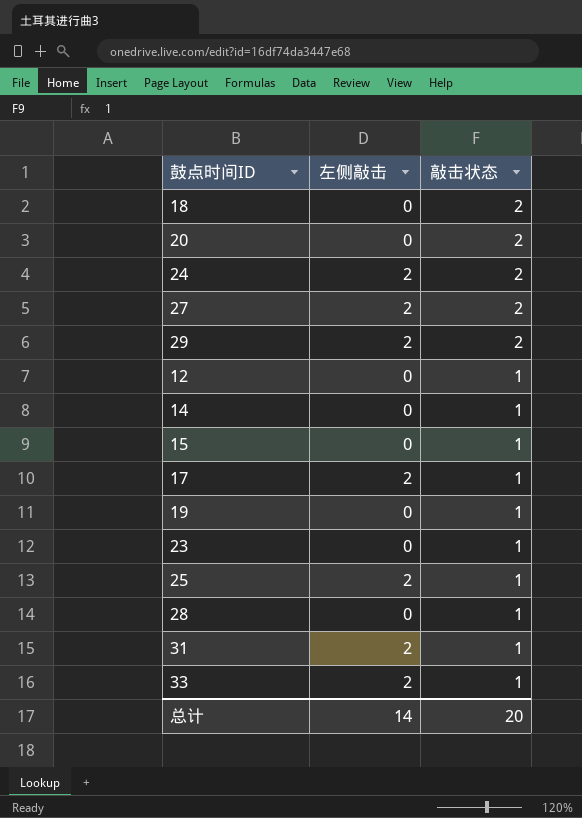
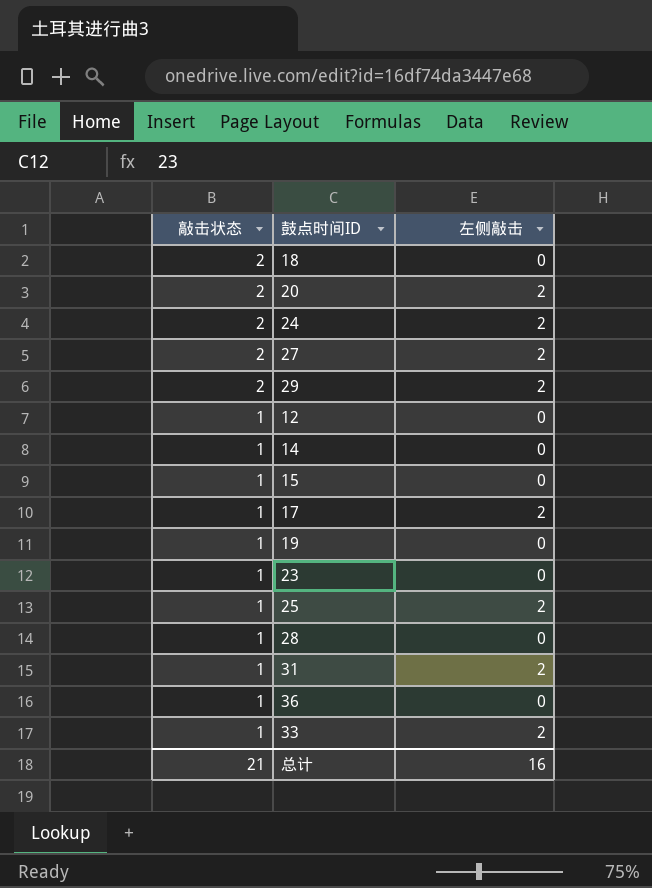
column 敲击状态 | position: 3 -> 1
20 | 左侧敲击: 0 -> 2
row 36: none -> 1 | 0
总计 | 敲击状态: 20 -> 21
总计 | 左侧敲击: 14 -> 16

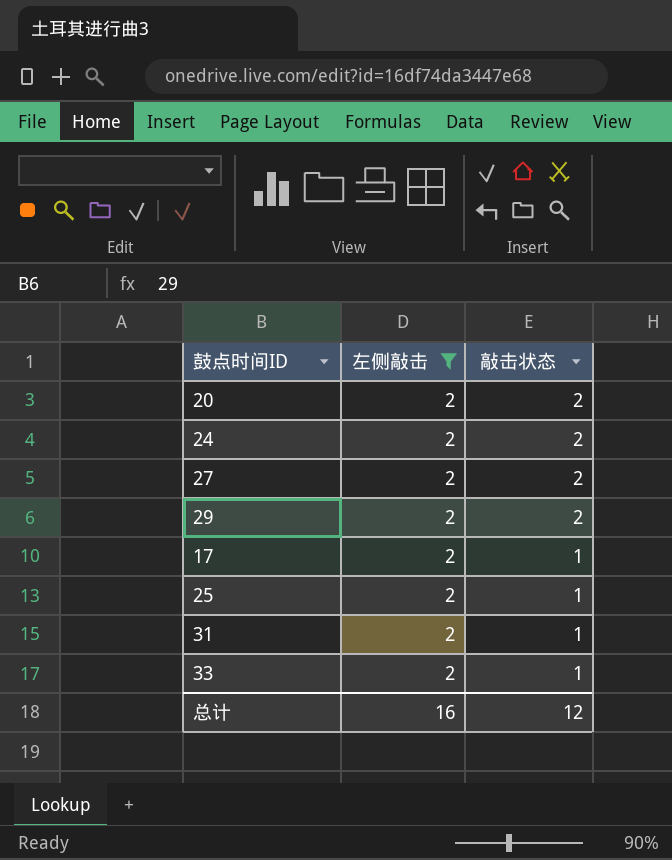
filter: none -> 左侧敲击 = 2
column 敲击状态 | position: 1 -> 3
总计 | 敲击状态: 21 -> 12

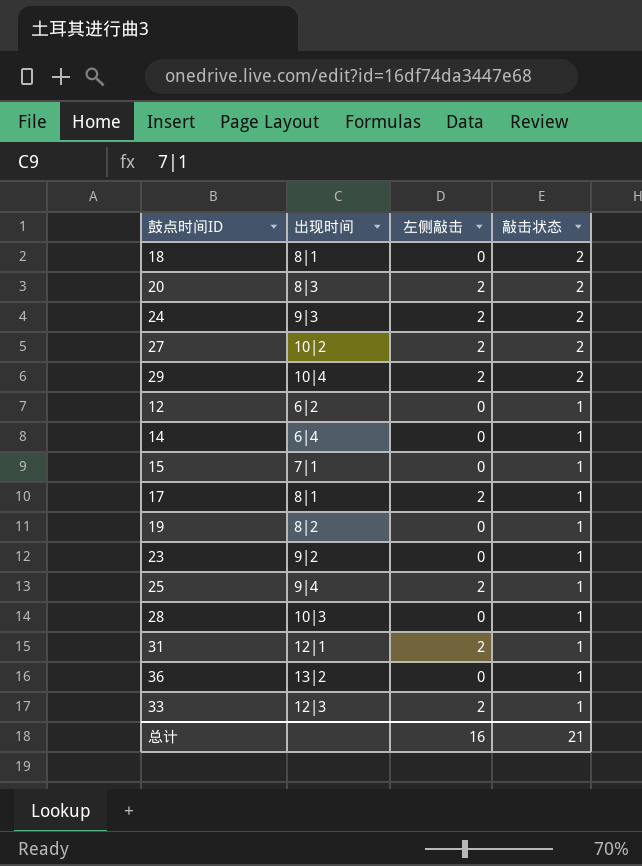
filter: 左侧敲击 = 2 -> none
column 出现时间 | position: none -> 2
总计 | 敲击状态: 12 -> 21

